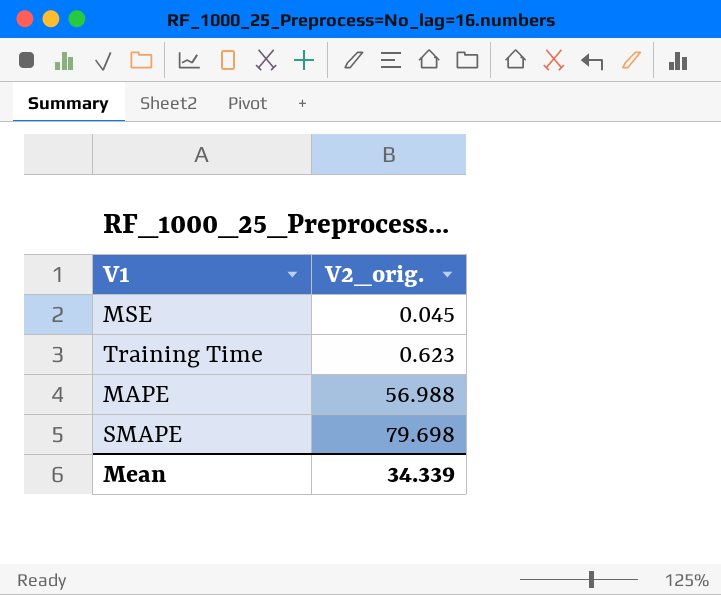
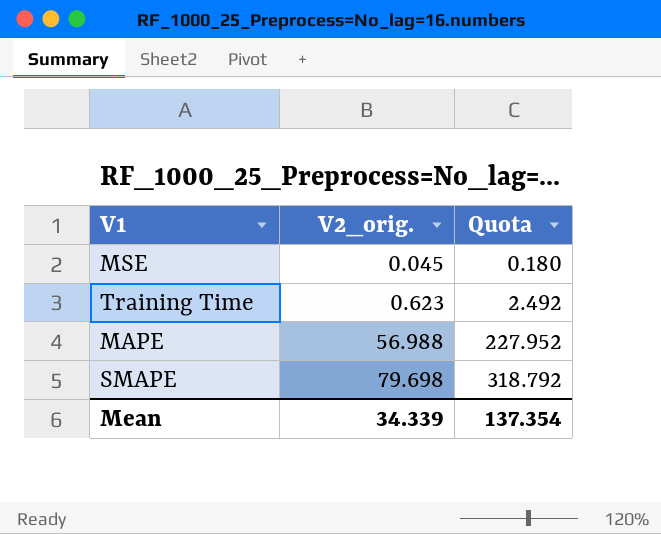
column Quota | formula: none -> [V2_orig.] * 4

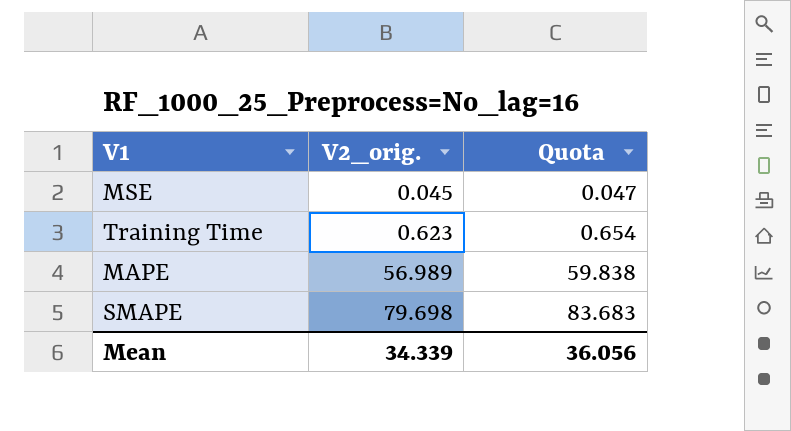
column Quota | formula: [V2_orig.] * 4 -> [V2_orig.] * 1.05
MAPE | V2_orig.: 56.988 -> 56.989
Mean | Quota: 137.354 -> 36.056

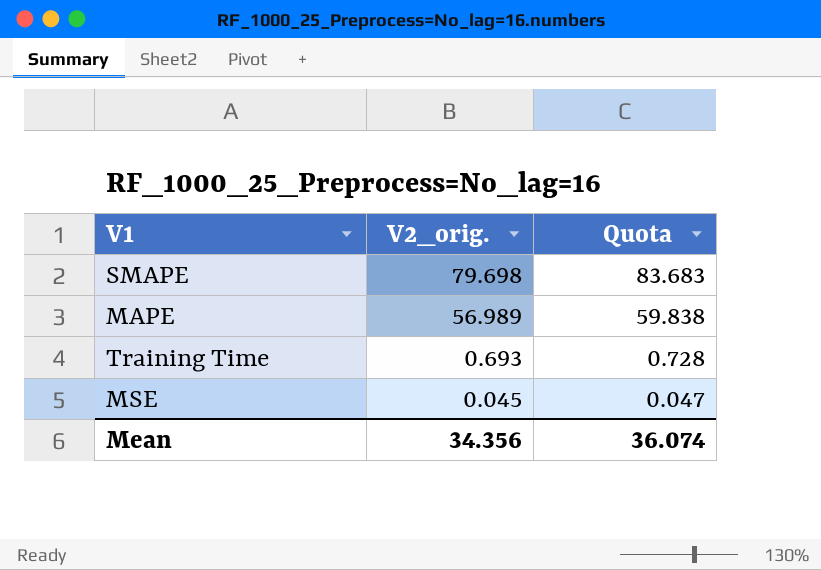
row order: V2_orig. ascending -> V2_orig. descending
Training Time | V2_orig.: 0.623 -> 0.693
Training Time | Quota: 0.654 -> 0.728
Mean | V2_orig.: 34.339 -> 34.356
Mean | Quota: 36.056 -> 36.074

